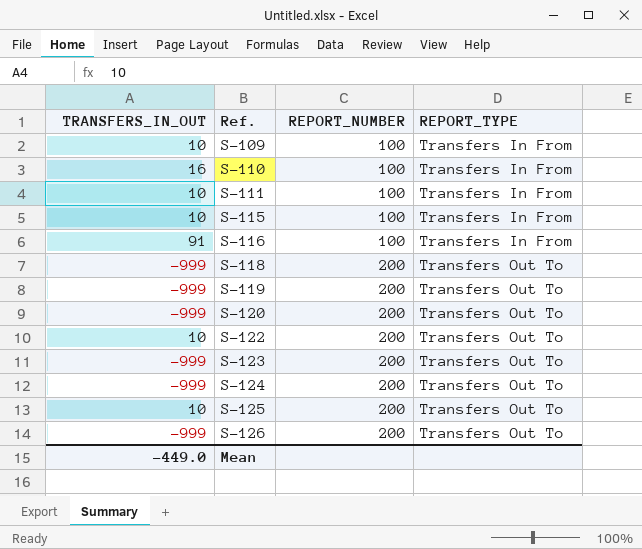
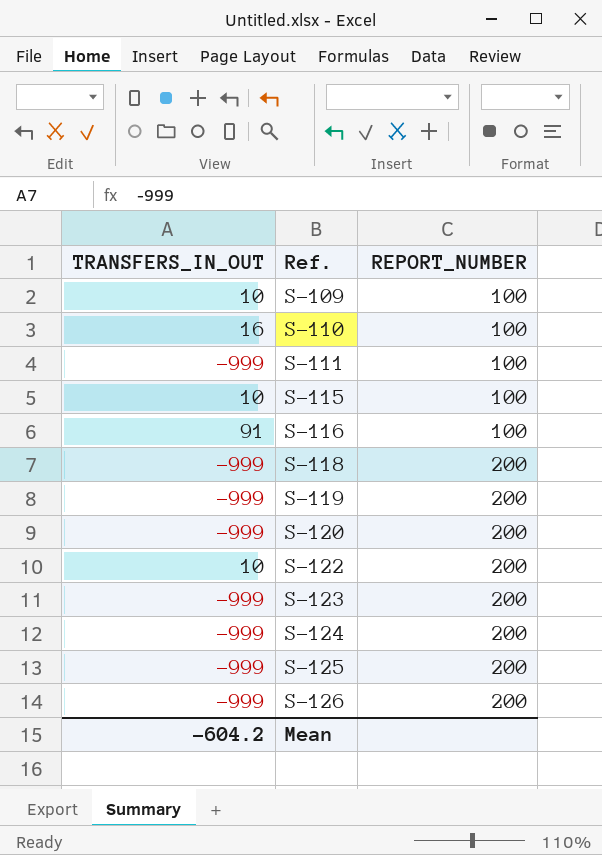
column REPORT_TYPE | position: 4 -> none
S-111 | TRANSFERS_IN_OUT: 10 -> -999
S-125 | TRANSFERS_IN_OUT: 10 -> -999
Mean | TRANSFERS_IN_OUT: -449.0 -> -604.2

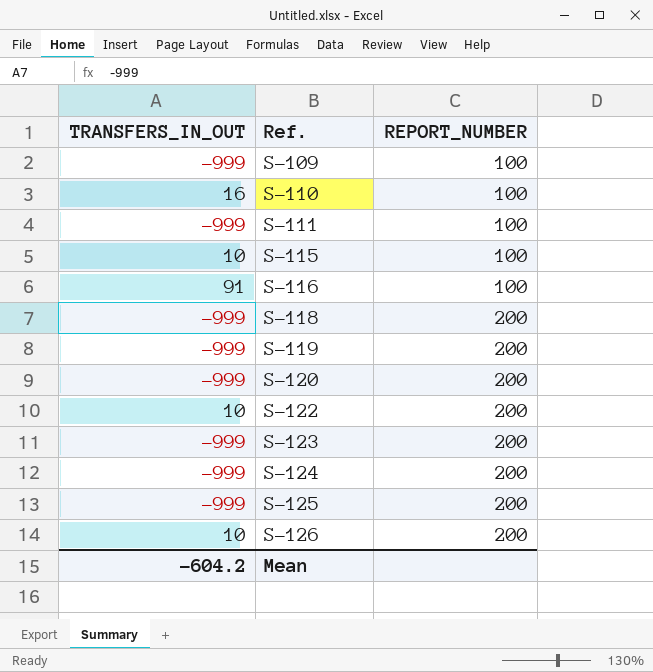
S-109 | TRANSFERS_IN_OUT: 10 -> -999
S-126 | TRANSFERS_IN_OUT: -999 -> 10

